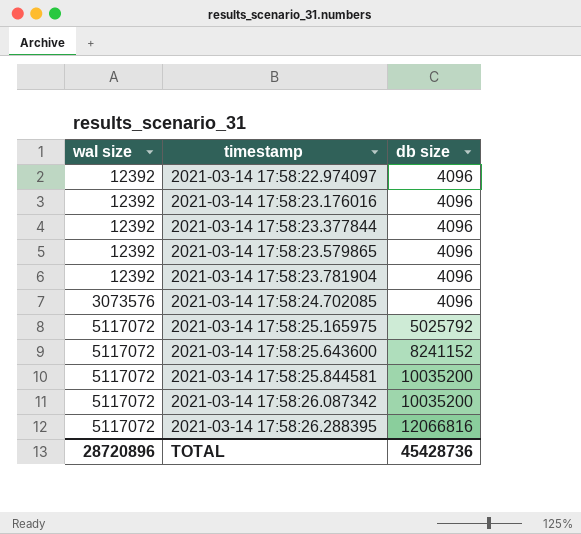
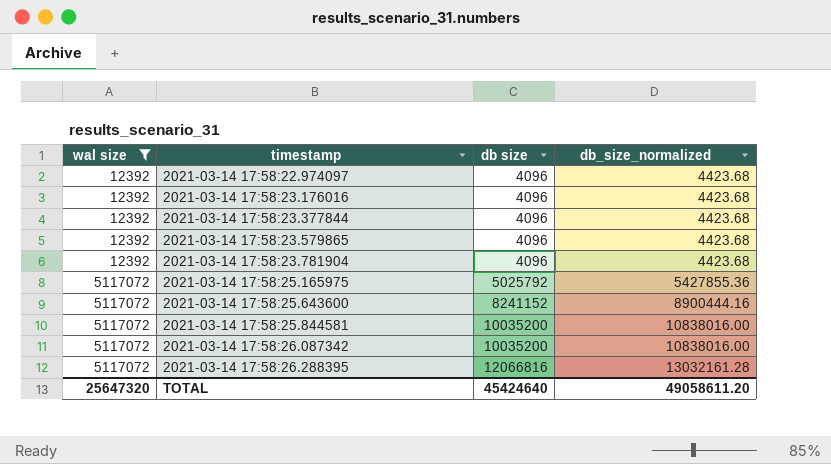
filter: none -> wal size != 3073576
column db_size_normalized | formula: none -> [db size] * 1.08
TOTAL | wal size: 28720896 -> 25647320
TOTAL | db size: 45428736 -> 45424640

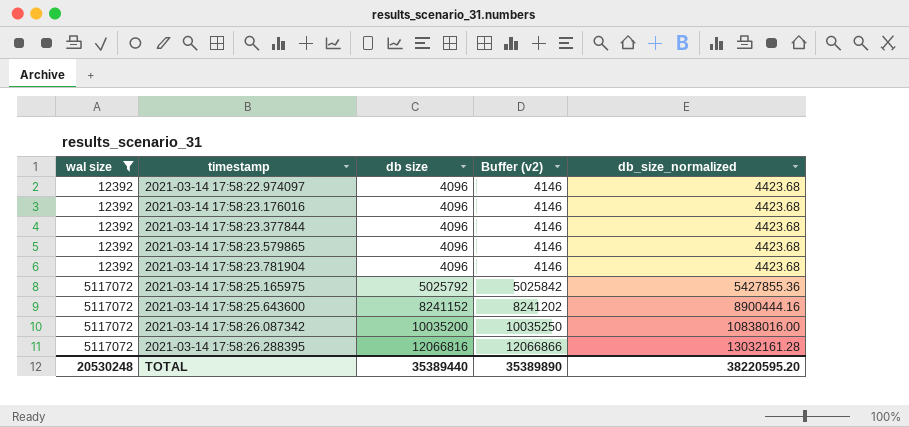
column Buffer (v2) | formula: none -> [db size] + 50
row 2021-03-14 17:58:25.844581: 5117072 | 10035200 | 10838016.00 -> none
TOTAL | wal size: 25647320 -> 20530248
TOTAL | db size: 45424640 -> 35389440
TOTAL | db_size_normalized: 49058611.20 -> 38220595.20

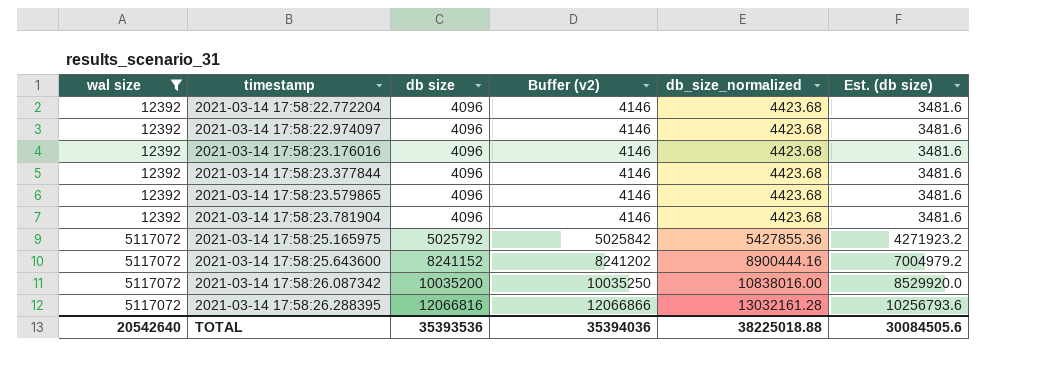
column Est. (db size) | formula: none -> [db size] * 0.85
row 2021-03-14 17:58:22.772204: none -> 12392 | 4096 | 4146 | 4423.68 | 3481.6
TOTAL | wal size: 20530248 -> 20542640
TOTAL | db size: 35389440 -> 35393536
TOTAL | Buffer (v2): 35389890 -> 35394036
TOTAL | db_size_normalized: 38220595.20 -> 38225018.88

